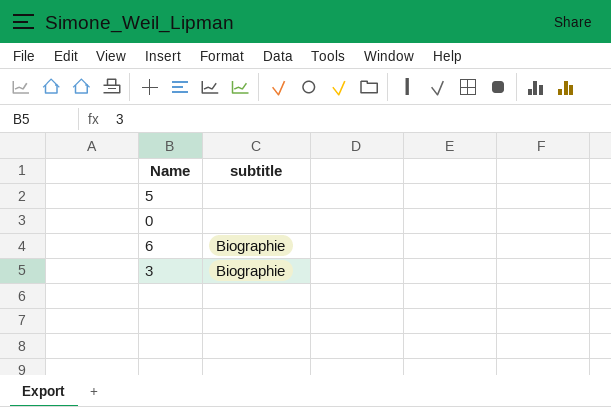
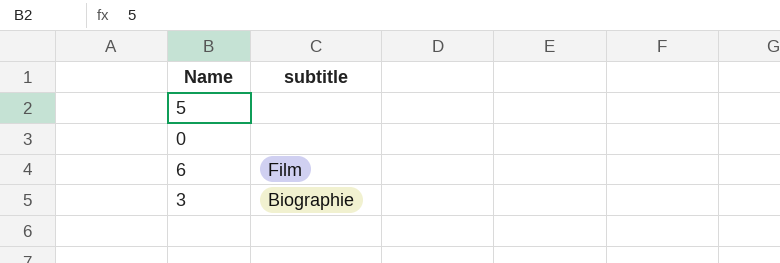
6 | subtitle: Biographie -> Film

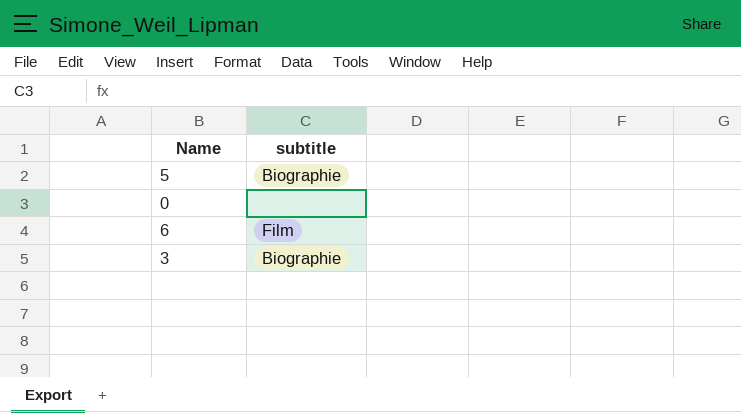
5 | subtitle: none -> Biographie

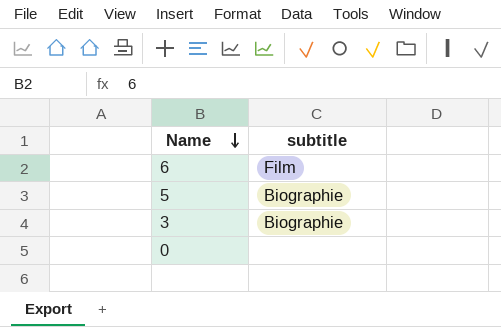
row order: none -> Name descending

